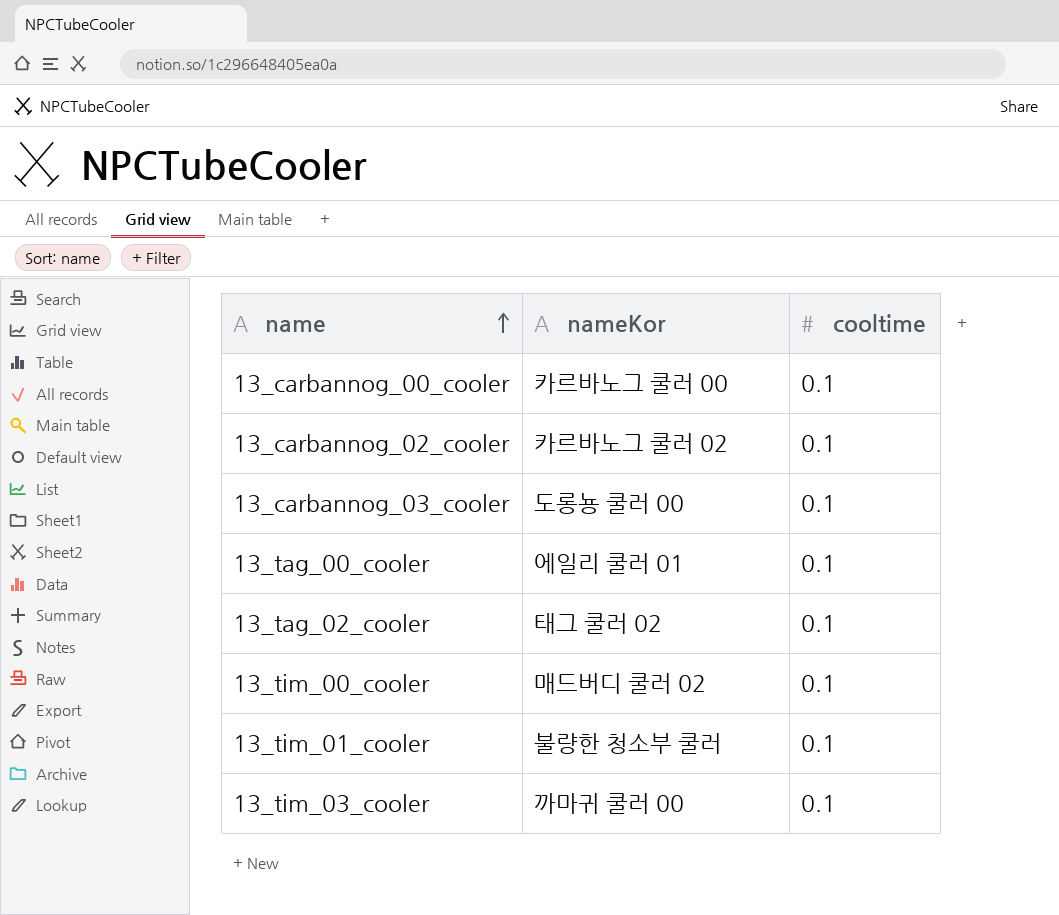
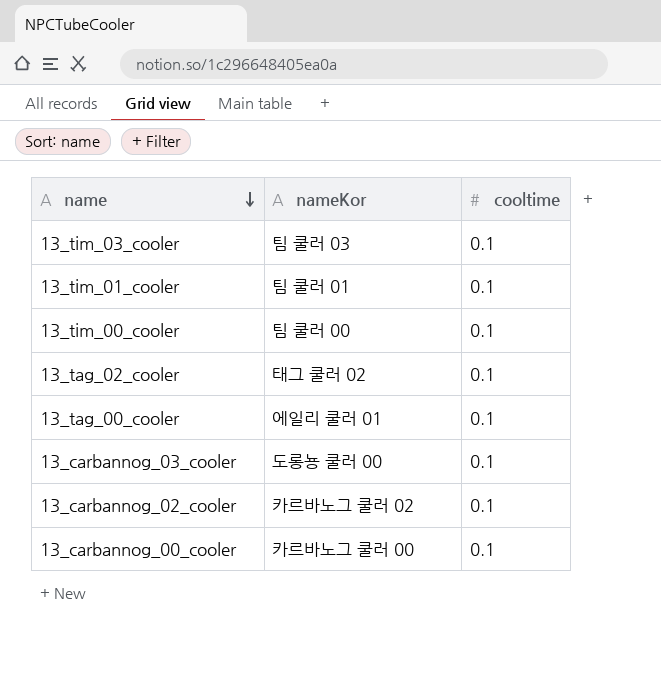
row order: name ascending -> name descending
13_tim_03_cooler | nameKor: 까마귀 쿨러 00 -> 팀 쿨러 03
13_tim_01_cooler | nameKor: 불량한 청소부 쿨러 -> 팀 쿨러 01
13_tim_00_cooler | nameKor: 매드버디 쿨러 02 -> 팀 쿨러 00

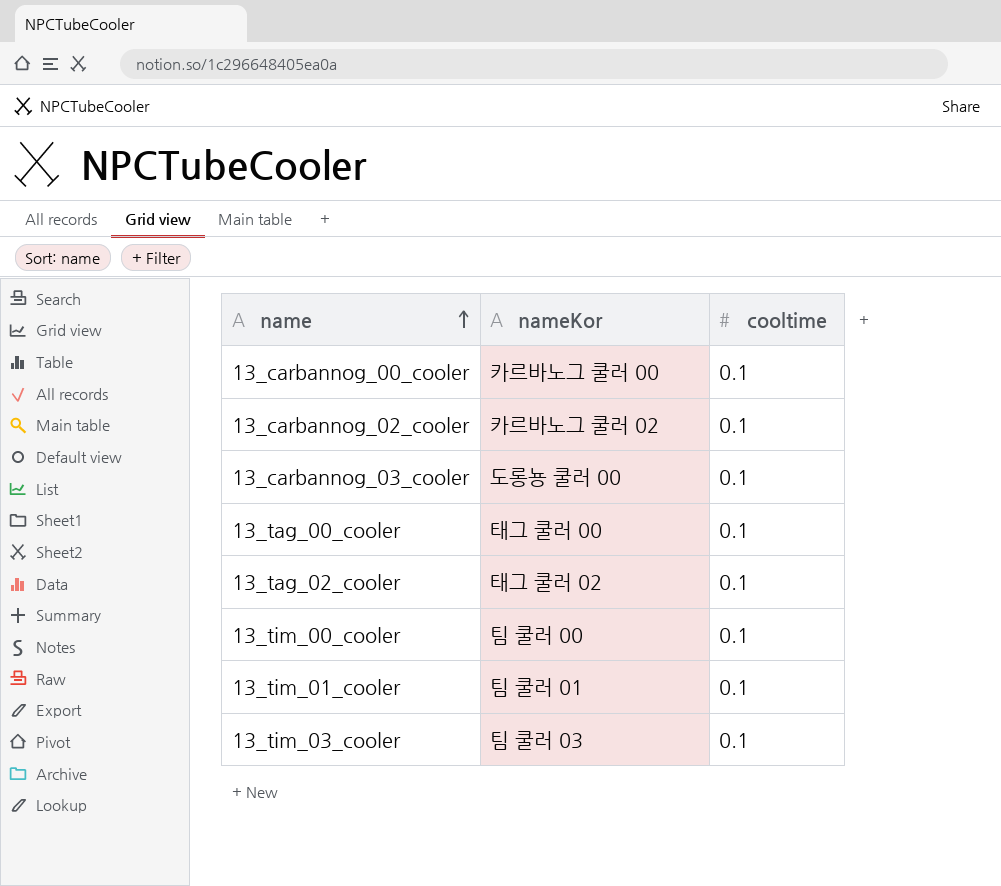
row order: name descending -> name ascending
13_tag_00_cooler | nameKor: 에일리 쿨러 01 -> 태그 쿨러 00

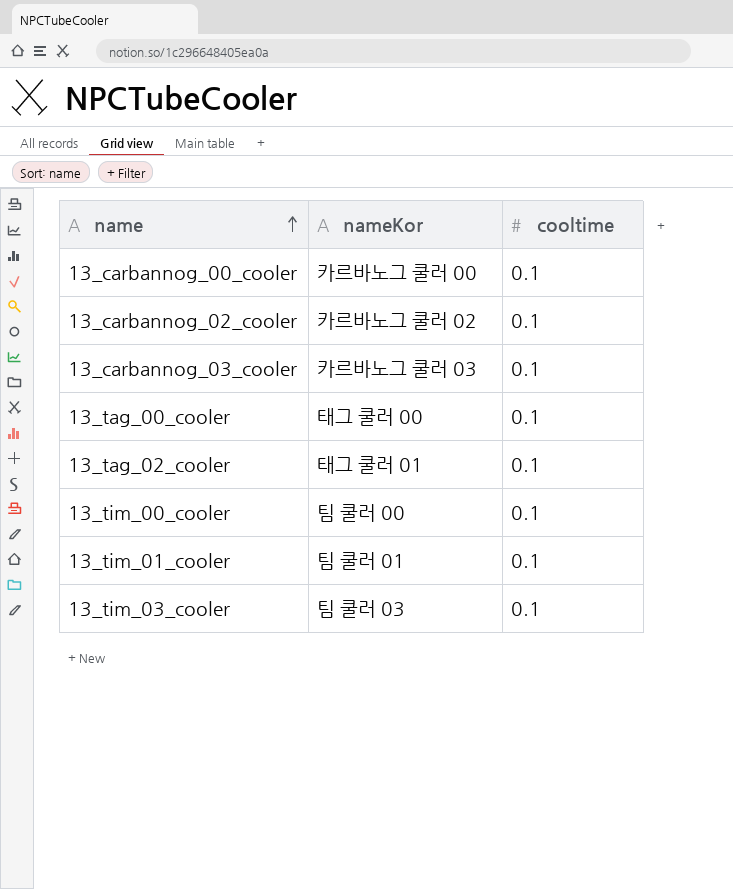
13_carbannog_03_cooler | nameKor: 도롱뇽 쿨러 00 -> 카르바노그 쿨러 03
13_tag_02_cooler | nameKor: 태그 쿨러 02 -> 태그 쿨러 01

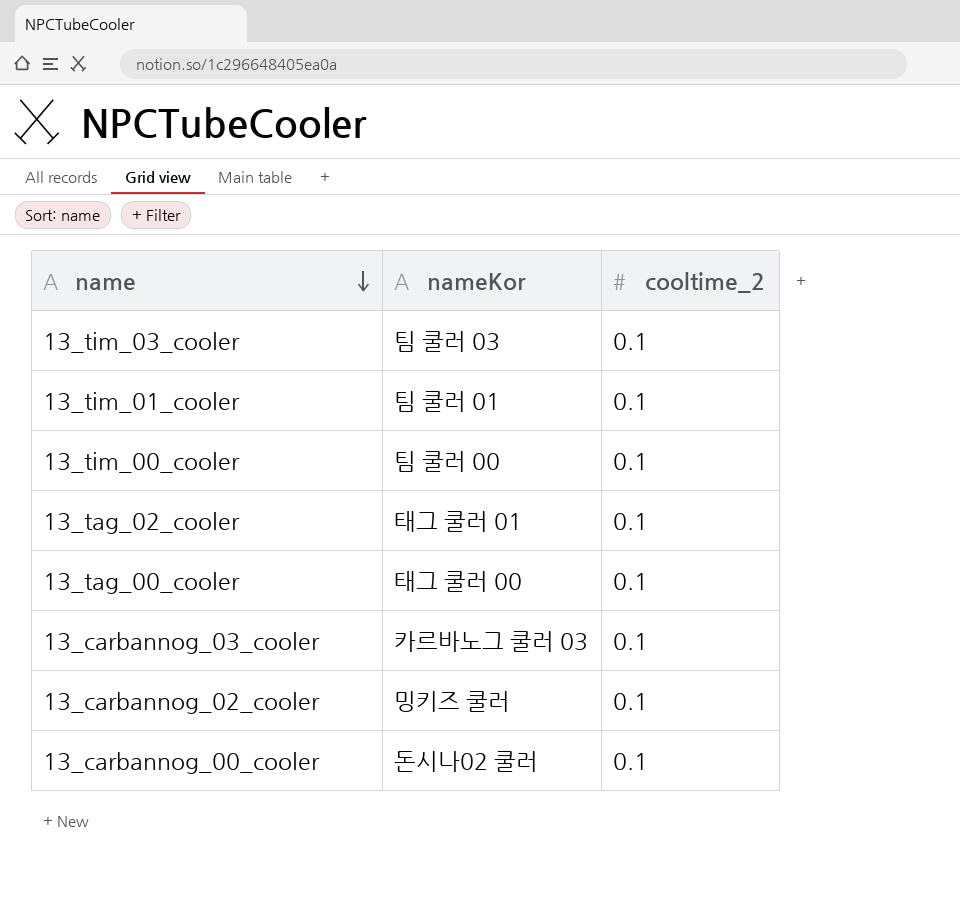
row order: name ascending -> name descending
column name: cooltime -> cooltime_2
13_carbannog_02_cooler | nameKor: 카르바노그 쿨러 02 -> 밍키즈 쿨러
13_carbannog_00_cooler | nameKor: 카르바노그 쿨러 00 -> 돈시나02 쿨러

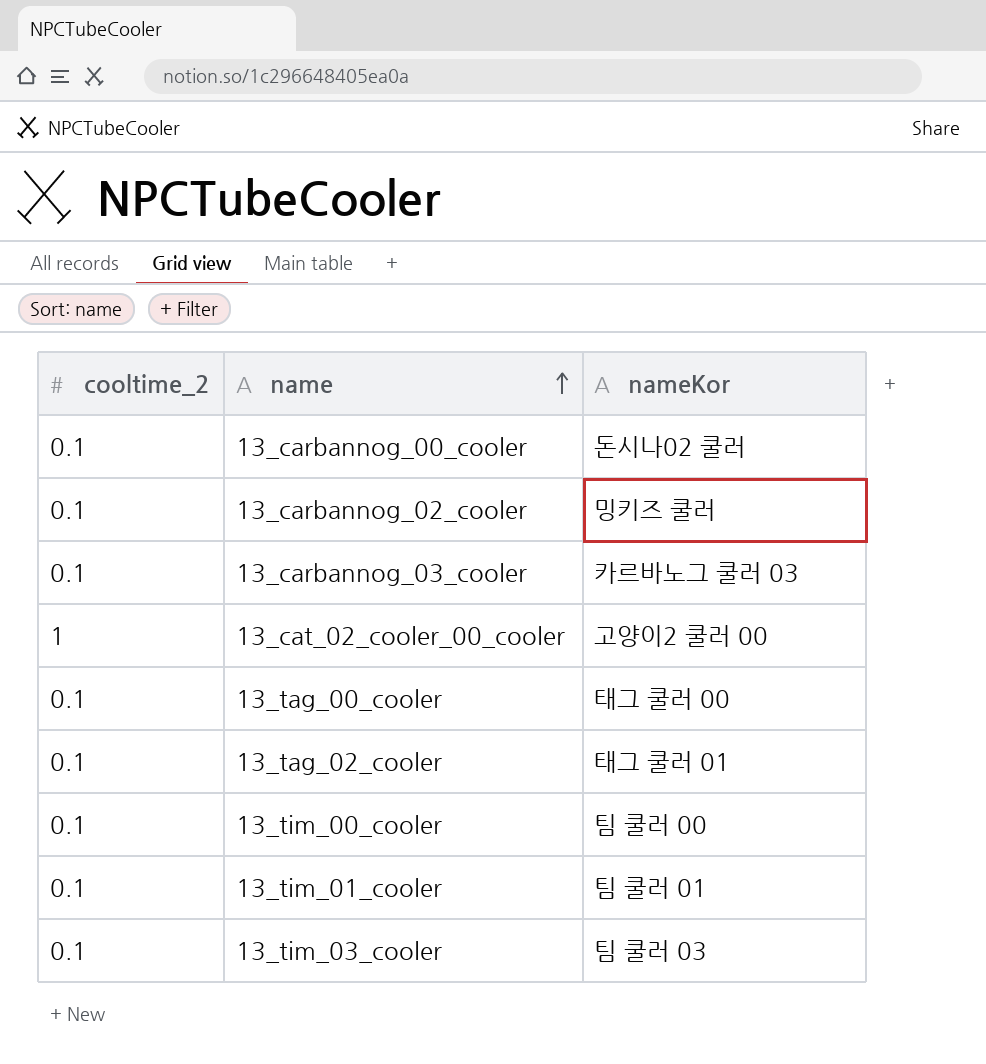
row order: name descending -> name ascending
column cooltime_2 | position: 3 -> 1
row 13_cat_02_cooler_00_cooler: none -> 1 | 고양이2 쿨러 00

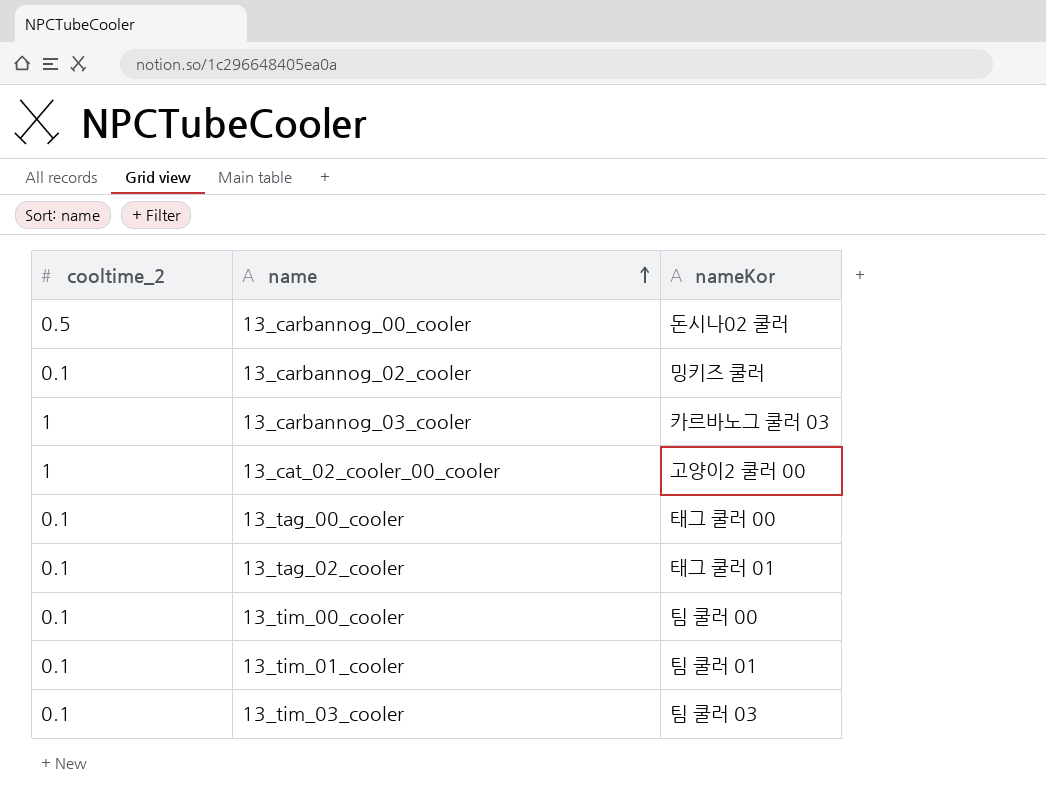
13_carbannog_00_cooler | cooltime_2: 0.1 -> 0.5
13_carbannog_03_cooler | cooltime_2: 0.1 -> 1

